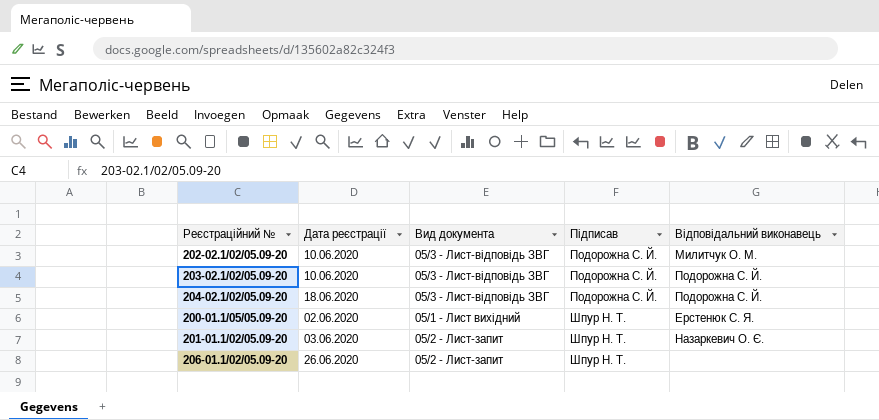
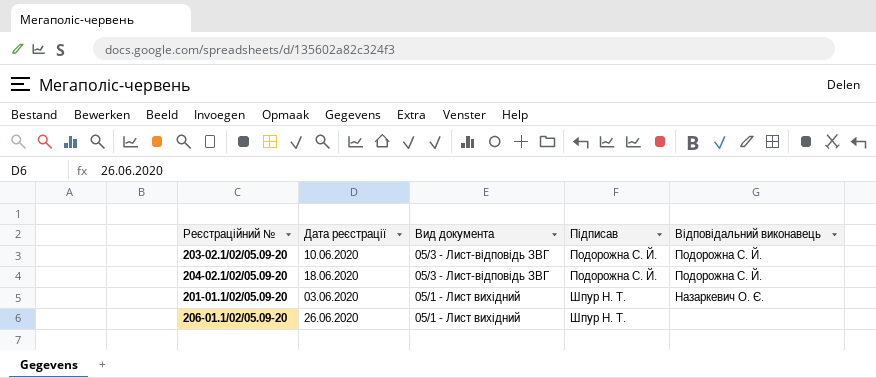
row 202-02.1/02/05.09-20: 10.06.2020 | 05/3 - Лист-відповідь ЗВГ | Подорожна С. Й. | Милитчук О. М. -> none
row 200-01.1/05/05.09-20: 02.06.2020 | 05/1 - Лист вихідний | Шпур Н. Т. | Ерстенюк С. Я. -> none
201-01.1/02/05.09-20 | Вид документа: 05/2 - Лист-запит -> 05/1 - Лист вихідний
206-01.1/02/05.09-20 | Вид документа: 05/2 - Лист-запит -> 05/1 - Лист вихідний

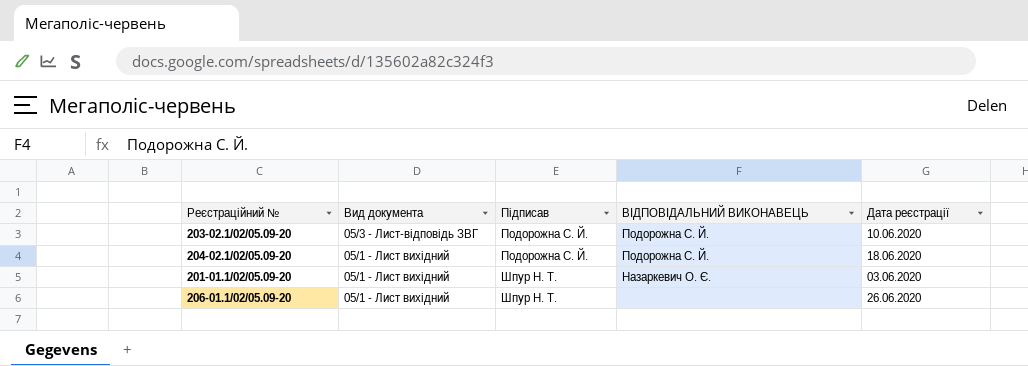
column name: Відповідальний виконавець -> ВІДПОВІДАЛЬНИЙ ВИКОНАВЕЦЬ
column Дата реєстрацiї | position: 2 -> 5
204-02.1/02/05.09-20 | Вид документа: 05/3 - Лист-відповідь ЗВГ -> 05/1 - Лист вихідний

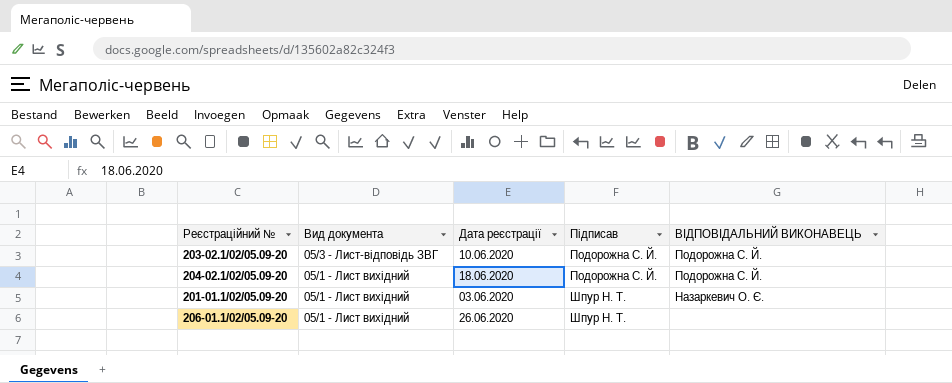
column Дата реєстрацiї | position: 5 -> 3

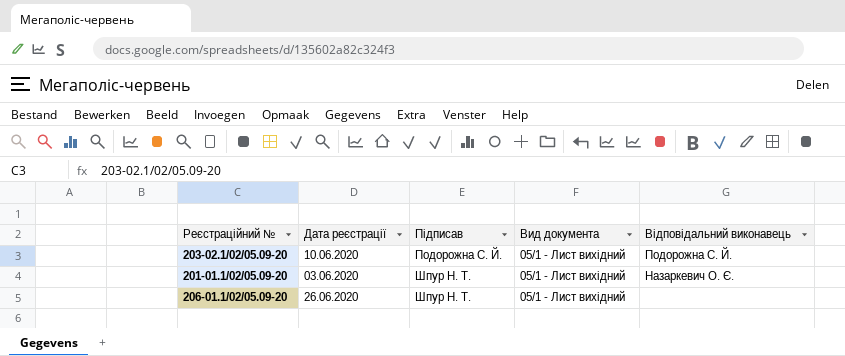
column Вид документа | position: 2 -> 4
column name: ВІДПОВІДАЛЬНИЙ ВИКОНАВЕЦЬ -> Відповідальний виконавець
row 204-02.1/02/05.09-20: 05/1 - Лист вихідний | 18.06.2020 | Подорожна С. Й. | Подорожна С. Й. -> none
203-02.1/02/05.09-20 | Вид документа: 05/3 - Лист-відповідь ЗВГ -> 05/1 - Лист вихідний

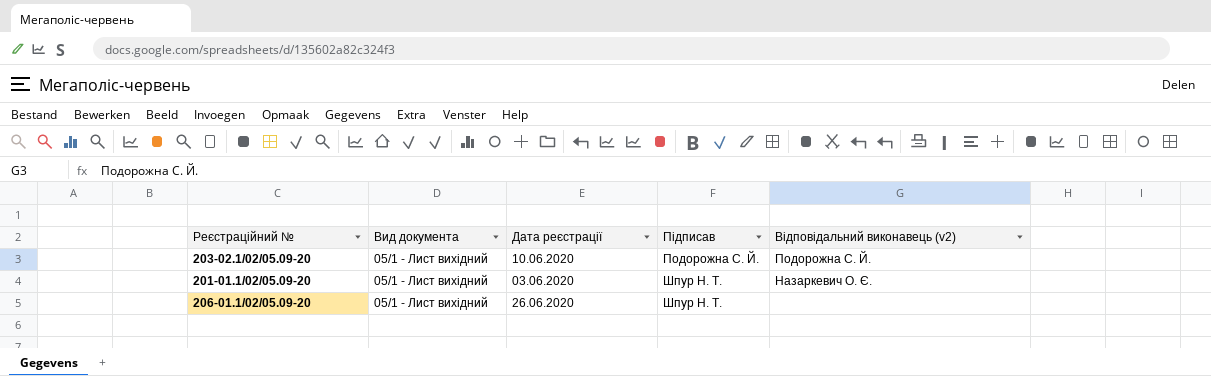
column Вид документа | position: 4 -> 2
column name: Відповідальний виконавець -> Відповідальний виконавець (v2)

